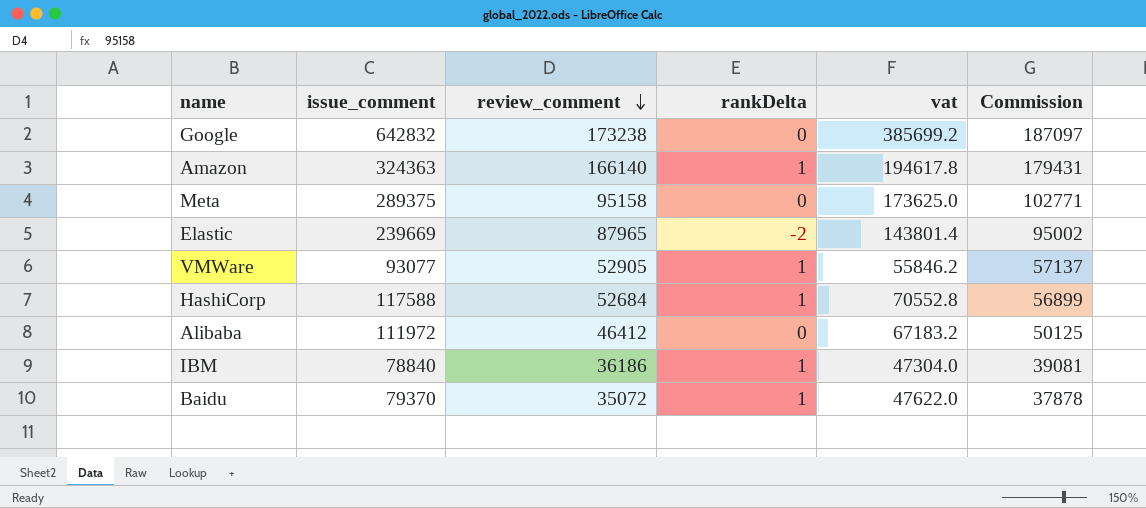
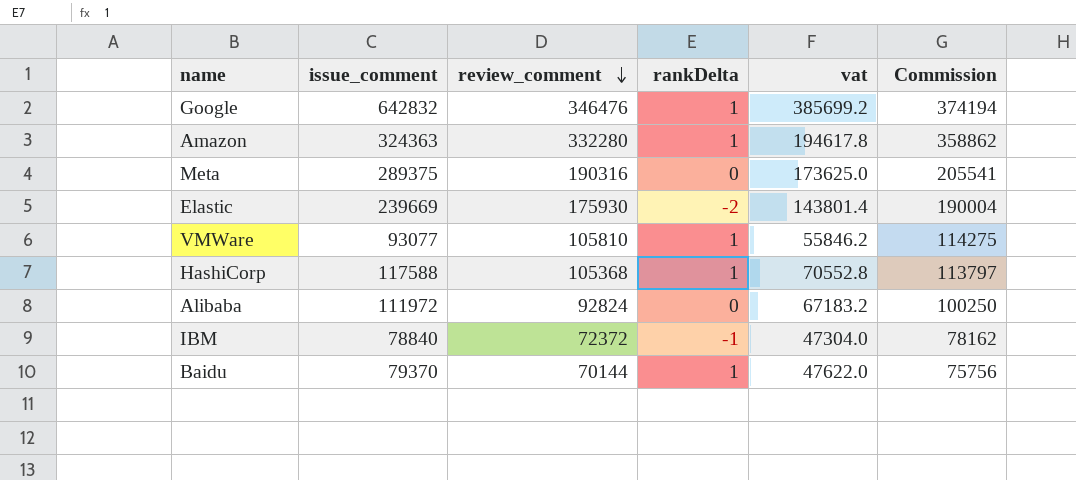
Google | review_comment: 173238 -> 346476
Google | rankDelta: 0 -> 1
Google | Commission: 187097 -> 374194
Amazon | review_comment: 166140 -> 332280
Amazon | Commission: 179431 -> 358862
Meta | review_comment: 95158 -> 190316
Meta | Commission: 102771 -> 205541
Elastic | review_comment: 87965 -> 175930
Elastic | Commission: 95002 -> 190004
VMWare | review_comment: 52905 -> 105810
VMWare | Commission: 57137 -> 114275
HashiCorp | review_comment: 52684 -> 105368
HashiCorp | Commission: 56899 -> 113797
Alibaba | review_comment: 46412 -> 92824
Alibaba | Commission: 50125 -> 100250
IBM | review_comment: 36186 -> 72372
IBM | rankDelta: 1 -> -1
IBM | Commission: 39081 -> 78162
Baidu | review_comment: 35072 -> 70144
Baidu | Commission: 37878 -> 75756

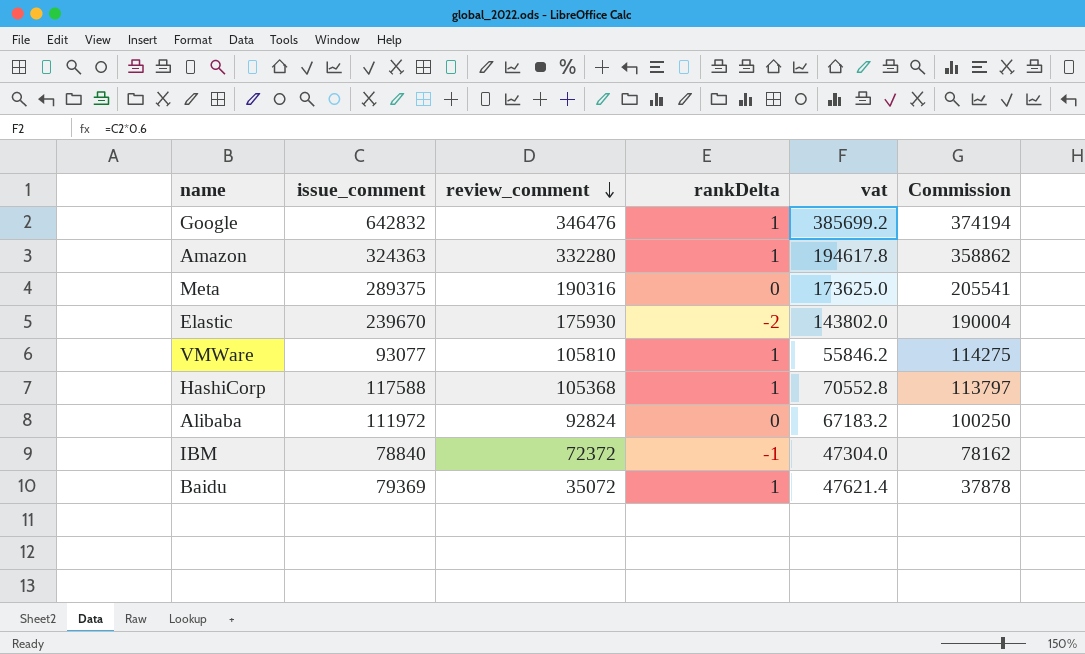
Elastic | issue_comment: 239669 -> 239670
Elastic | vat: 143801.4 -> 143802.0
Baidu | issue_comment: 79370 -> 79369
Baidu | review_comment: 70144 -> 35072
Baidu | vat: 47622.0 -> 47621.4
Baidu | Commission: 75756 -> 37878

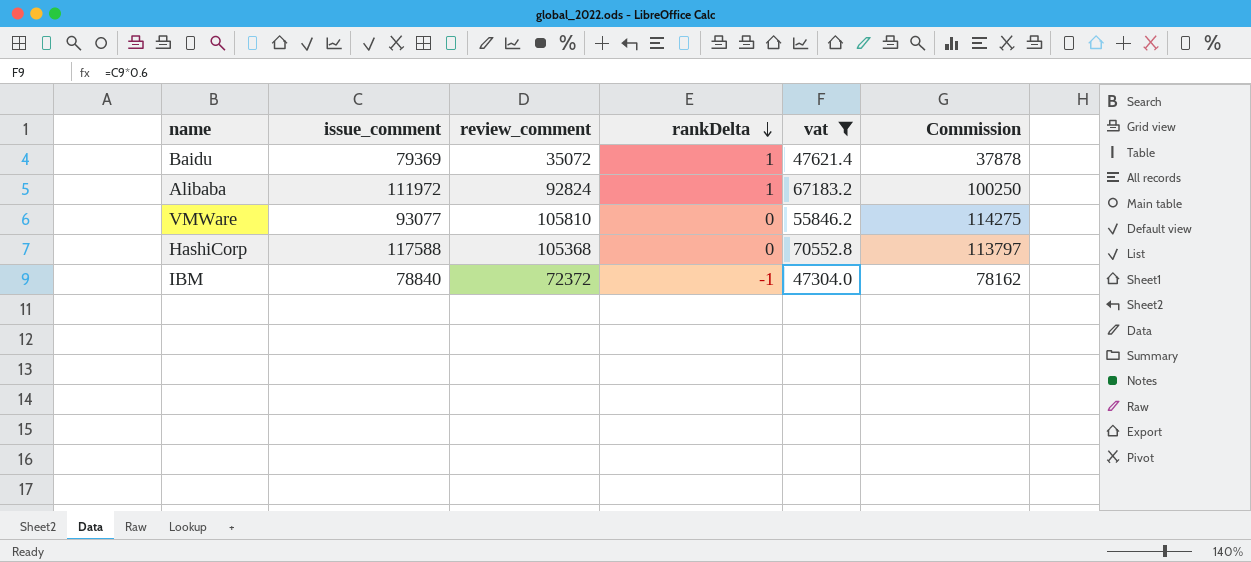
filter: none -> vat <= 70552.8
row order: review_comment descending -> rankDelta descending
Alibaba | rankDelta: 0 -> 1
VMWare | rankDelta: 1 -> 0
HashiCorp | rankDelta: 1 -> 0

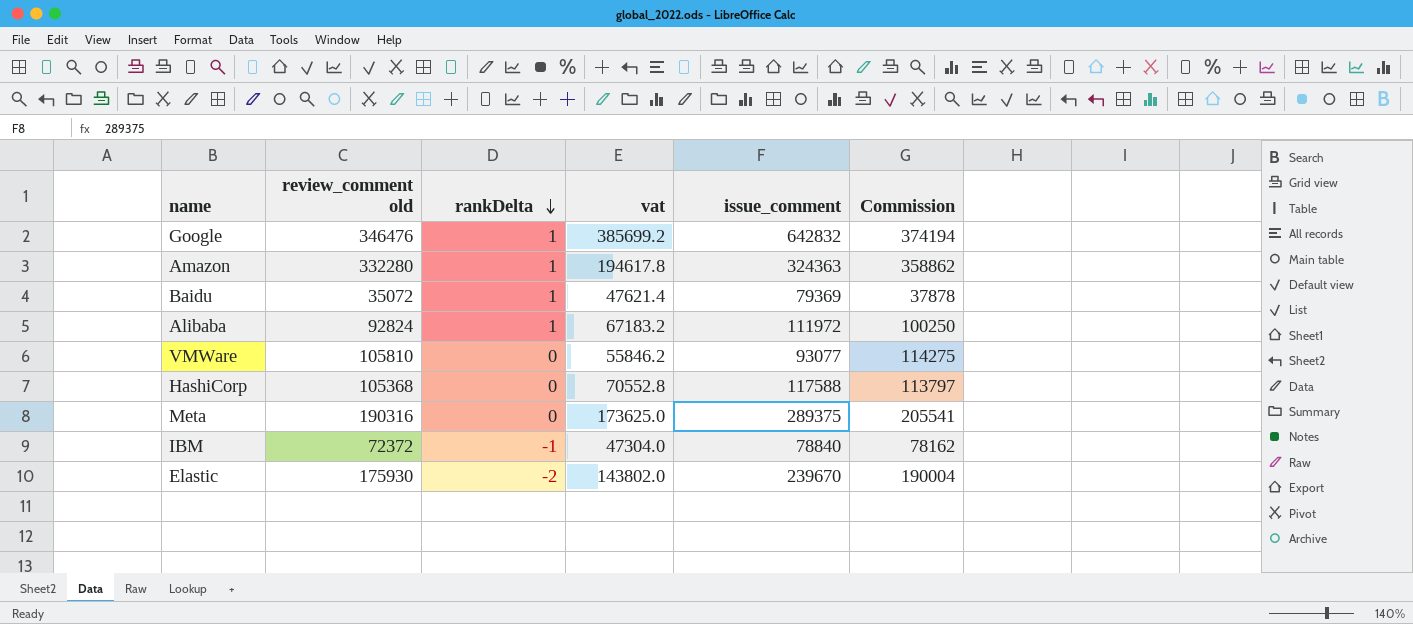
filter: vat <= 70552.8 -> none
column name: review_comment -> review_comment old
column issue_comment | position: 2 -> 5

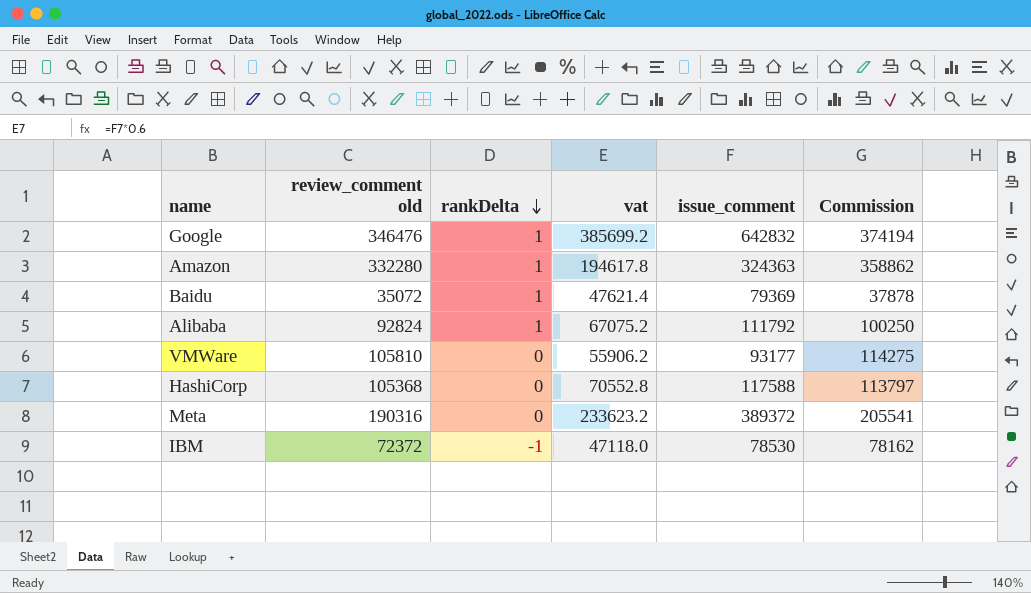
row Elastic: 175930 | -2 | 143802.0 | 239670 | 190004 -> none
Alibaba | vat: 67183.2 -> 67075.2
Alibaba | issue_comment: 111972 -> 111792
VMWare | vat: 55846.2 -> 55906.2
VMWare | issue_comment: 93077 -> 93177
Meta | vat: 173625.0 -> 233623.2
Meta | issue_comment: 289375 -> 389372
IBM | vat: 47304.0 -> 47118.0
IBM | issue_comment: 78840 -> 78530

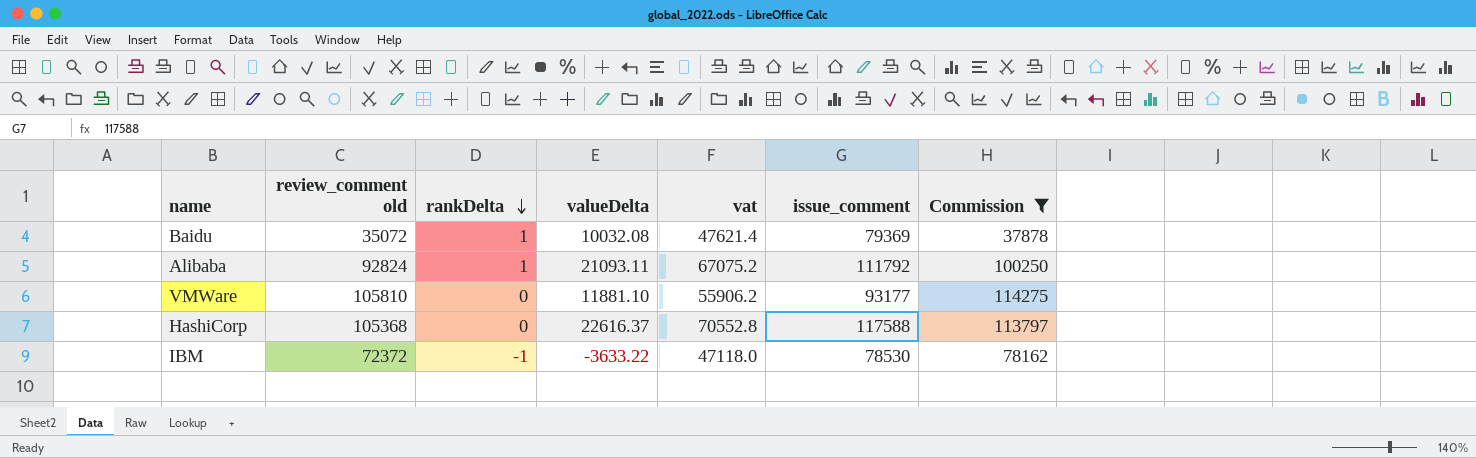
filter: none -> Commission <= 114275
column valueDelta | position: none -> 4

